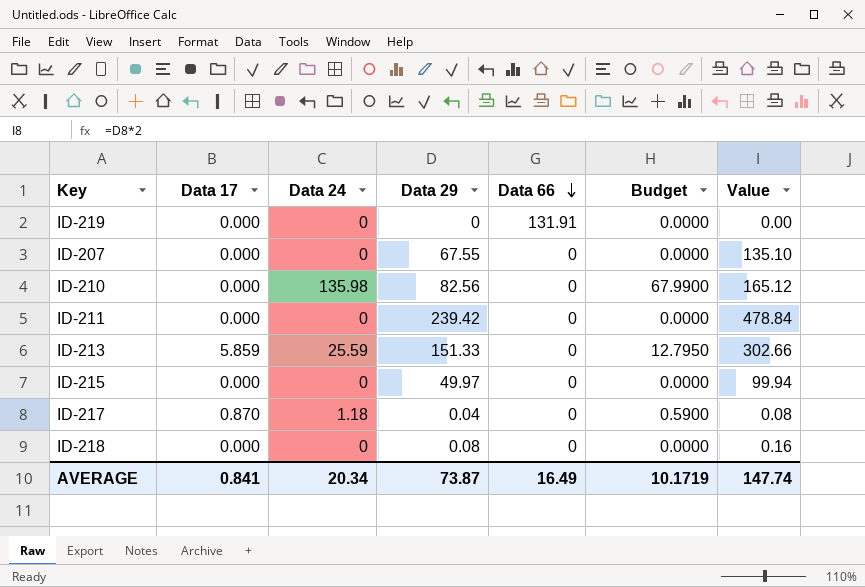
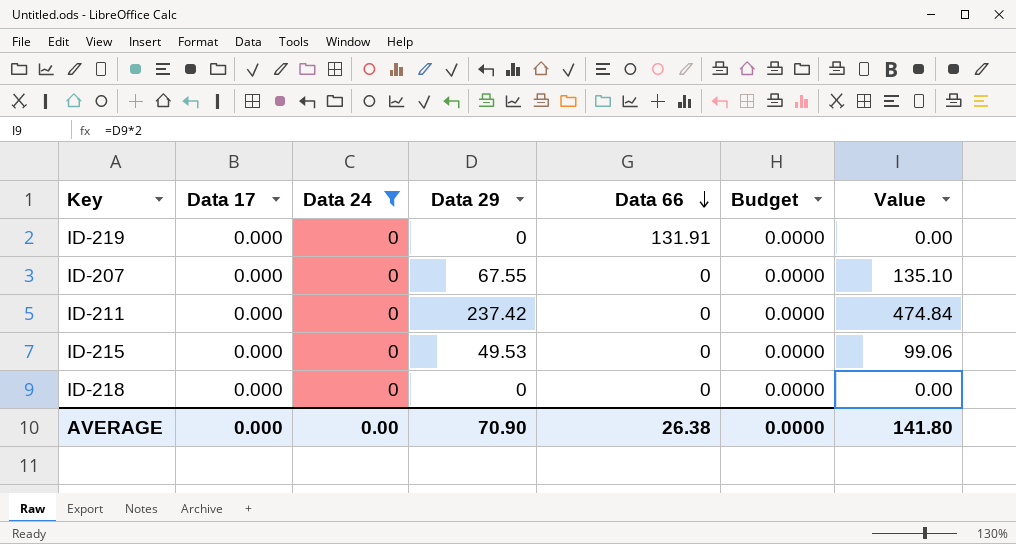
filter: none -> Data 24 = 0
ID-211 | Data 29: 239.42 -> 237.42
ID-211 | Value: 478.84 -> 474.84
ID-215 | Data 29: 49.97 -> 49.53
ID-215 | Value: 99.94 -> 99.06
ID-218 | Data 29: 0.08 -> 0
ID-218 | Value: 0.16 -> 0.00
AVERAGE | Data 17: 0.841 -> 0.000
AVERAGE | Data 24: 20.34 -> 0.00
AVERAGE | Data 29: 73.87 -> 70.90
AVERAGE | Data 66: 16.49 -> 26.38
AVERAGE | Budget: 10.1719 -> 0.0000
AVERAGE | Value: 147.74 -> 141.80

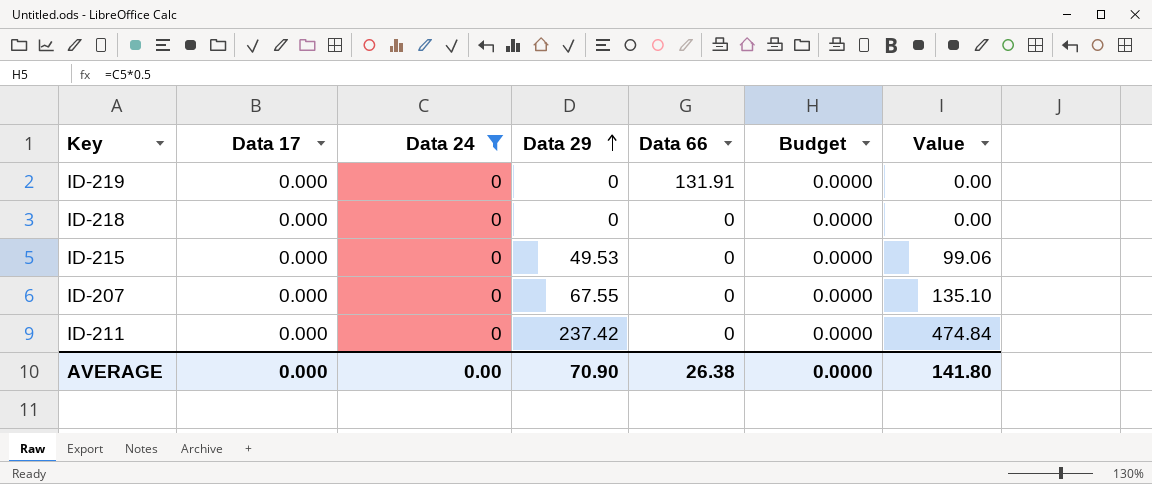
row order: Data 66 descending -> Data 29 ascending

